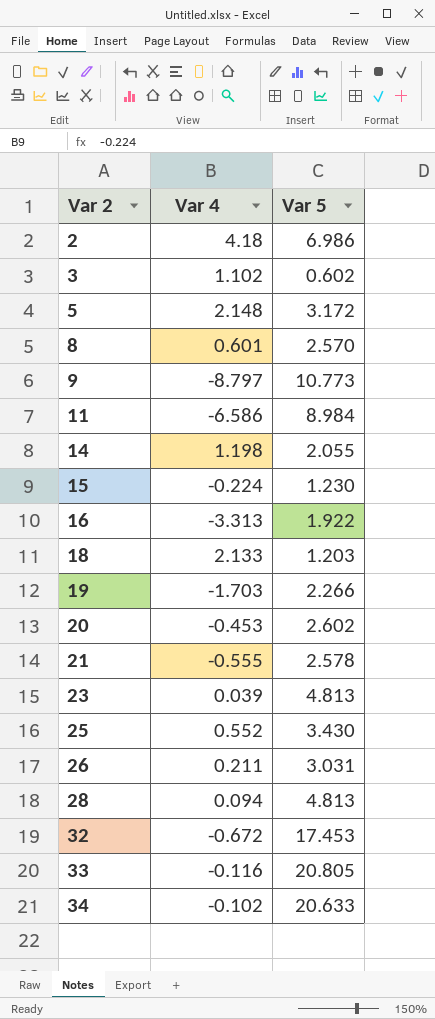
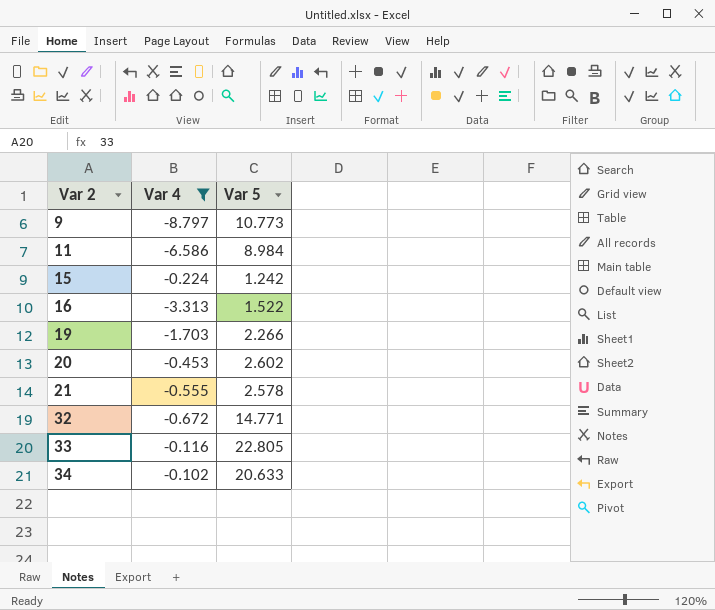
filter: none -> Var 4 <= -0.102
15 | Var 5: 1.230 -> 1.242
16 | Var 5: 1.922 -> 1.522
32 | Var 5: 17.453 -> 14.771
33 | Var 5: 20.805 -> 22.805

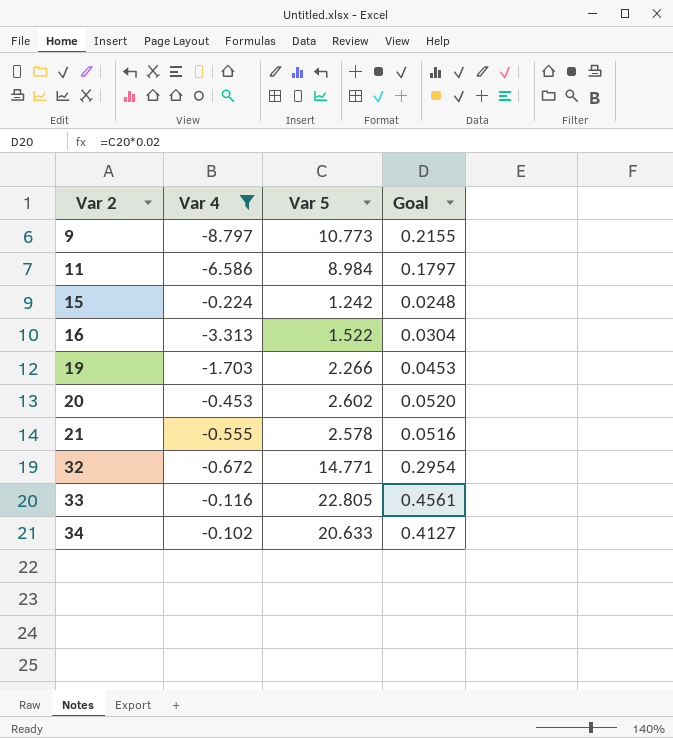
column Goal | formula: none -> [Var 5] * 0.02

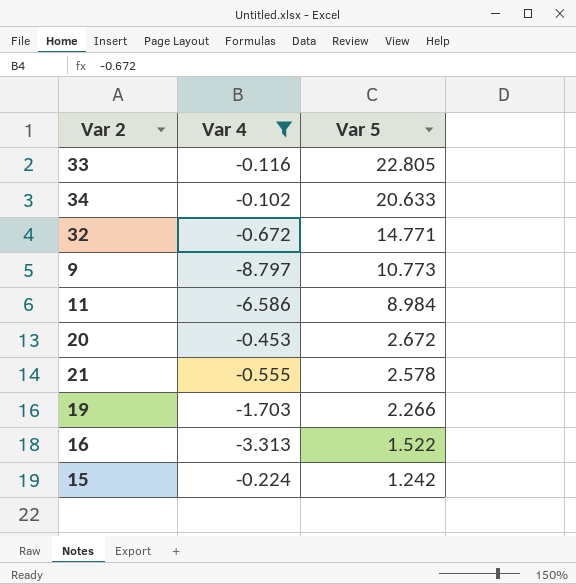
row order: Var 2 ascending -> Var 5 descending
column Goal | formula: [Var 5] * 0.02 -> none
20 | Var 5: 2.602 -> 2.672

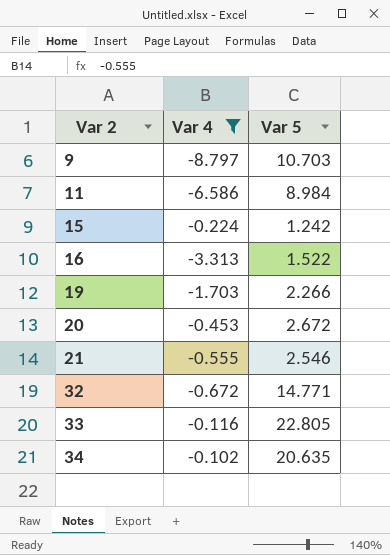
row order: Var 5 descending -> Var 2 ascending
9 | Var 5: 10.773 -> 10.703
21 | Var 5: 2.578 -> 2.546
34 | Var 5: 20.633 -> 20.635

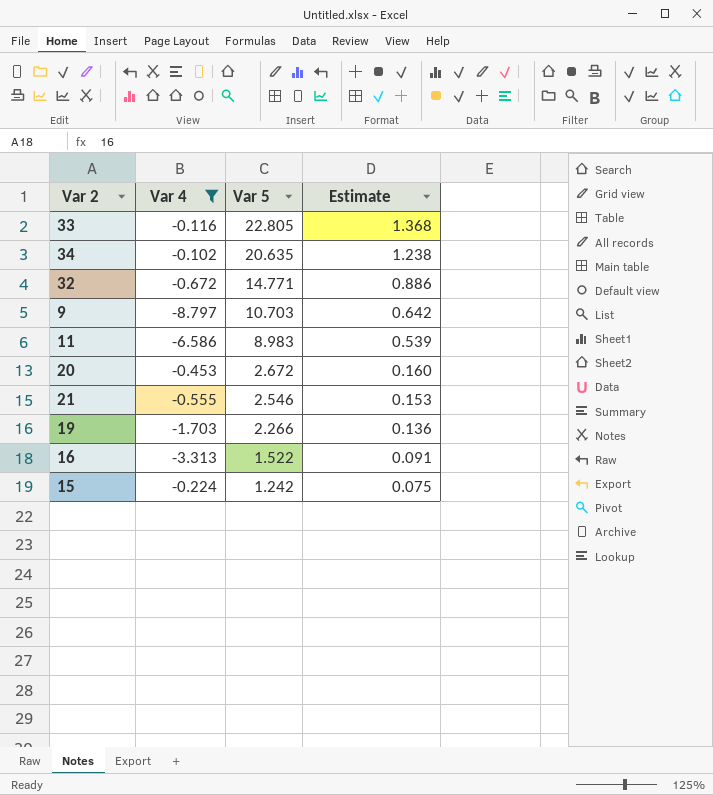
row order: Var 2 ascending -> Var 5 descending
column Estimate | formula: none -> [Var 5] * 0.06
11 | Var 5: 8.984 -> 8.983

